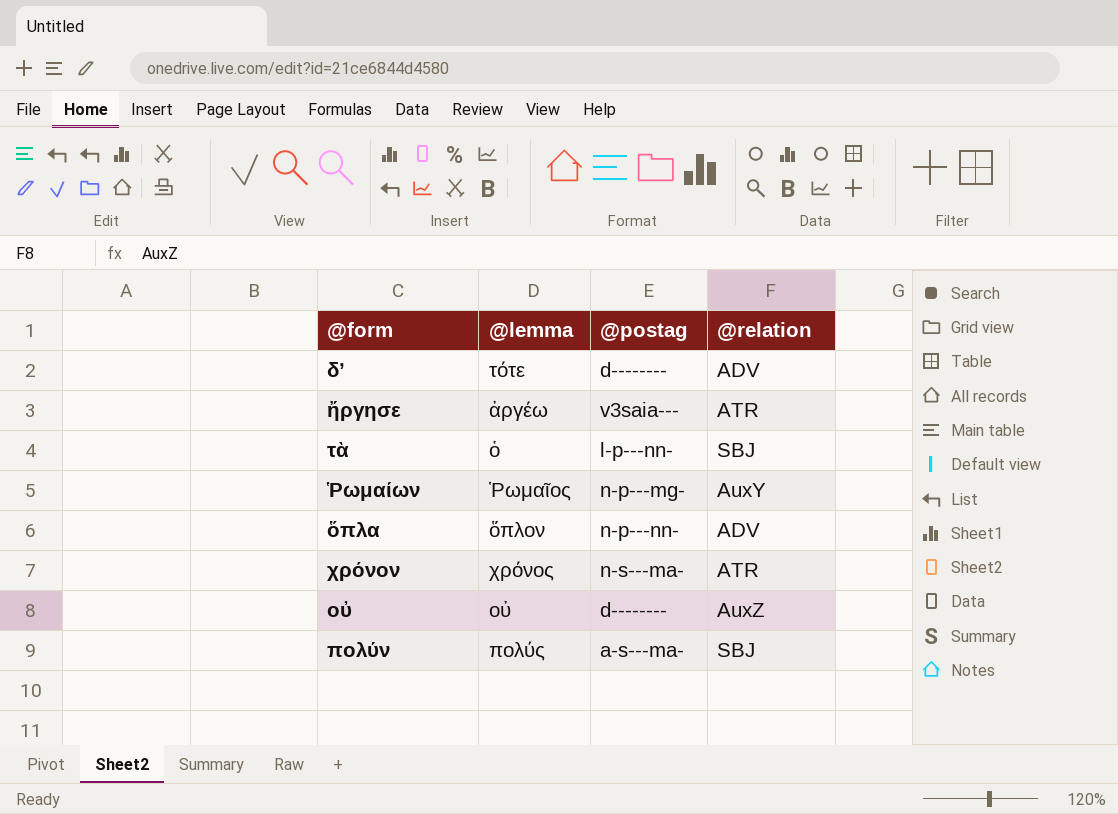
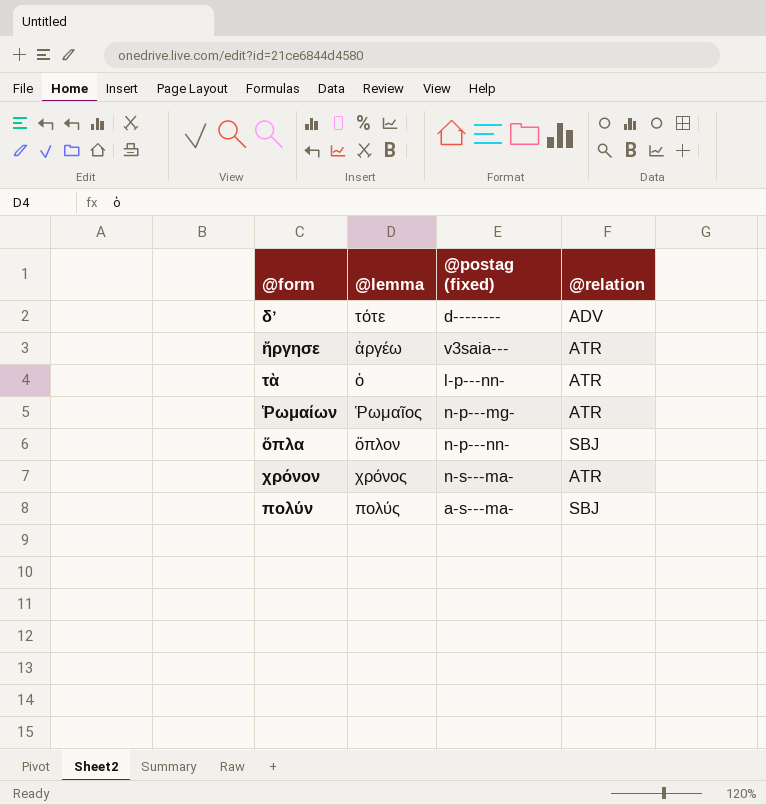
column name: @postag -> @postag (fixed)
row οὐ: οὐ | d-------- | AuxZ -> none
τὰ | @relation: SBJ -> ATR
Ῥωμαίων | @relation: AuxY -> ATR
ὅπλα | @relation: ADV -> SBJ

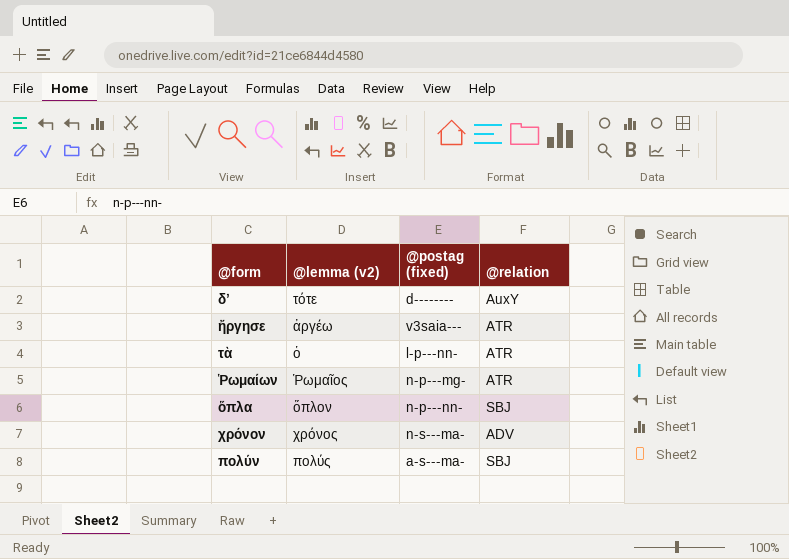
column name: @lemma -> @lemma (v2)
δʼ | @relation: ADV -> AuxY
χρόνον | @relation: ATR -> ADV

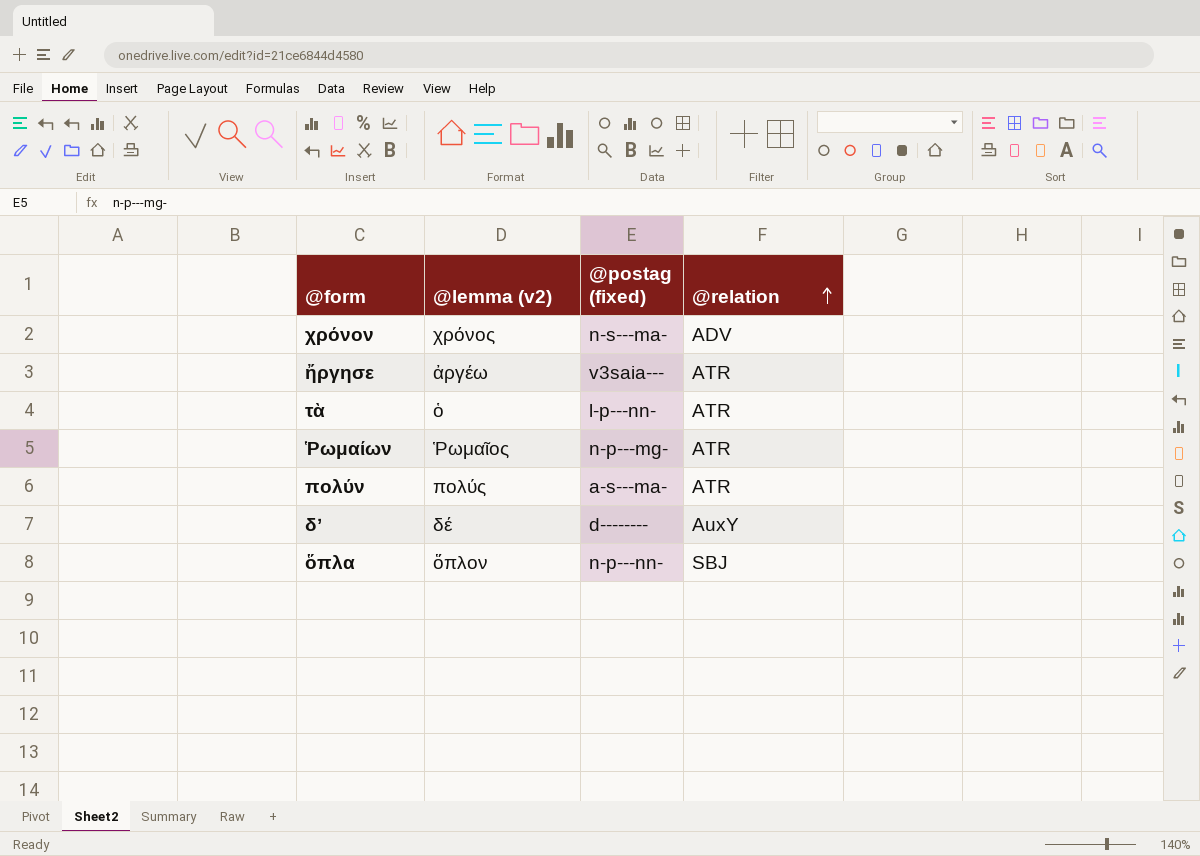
row order: none -> @relation ascending
πολύν | @relation: SBJ -> ATR
δʼ | @lemma (v2): τότε -> δέ

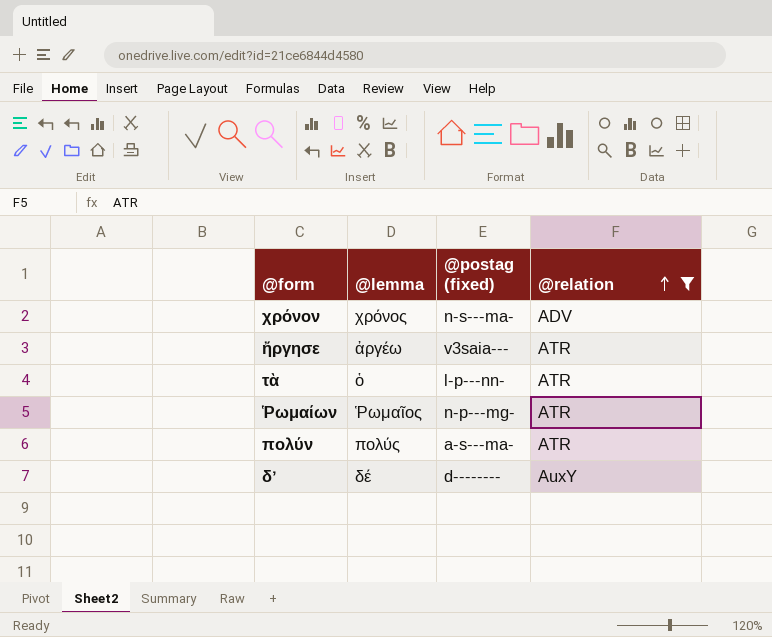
filter: none -> @relation != SBJ
column name: @lemma (v2) -> @lemma

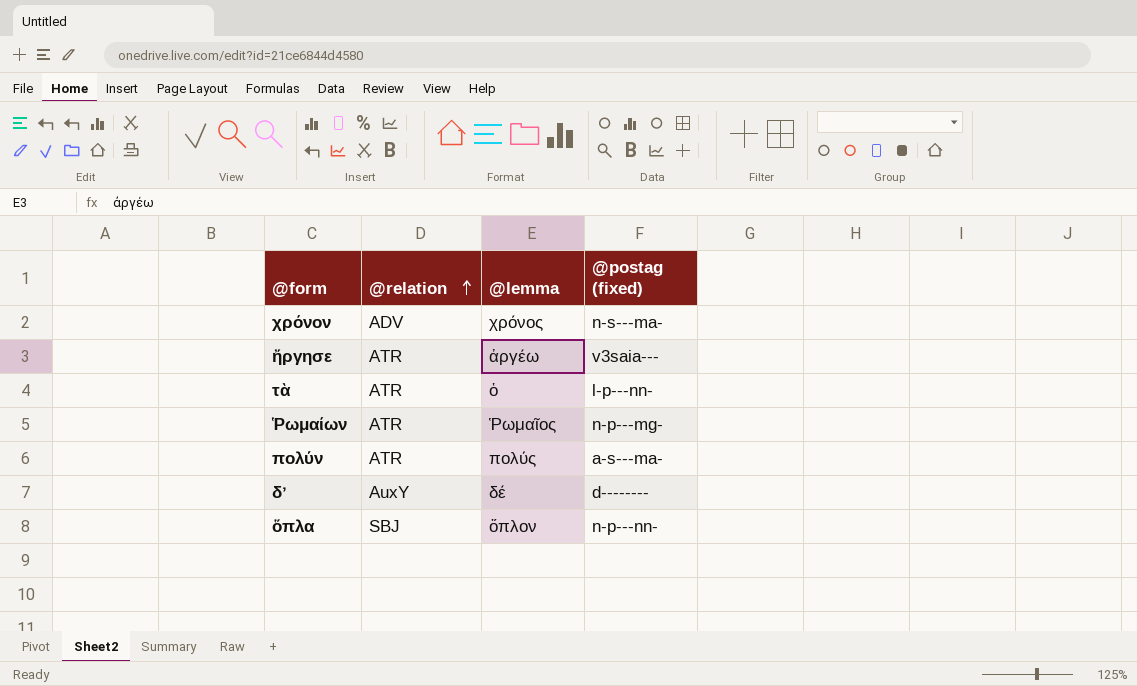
filter: @relation != SBJ -> none
column @relation | position: 4 -> 2

